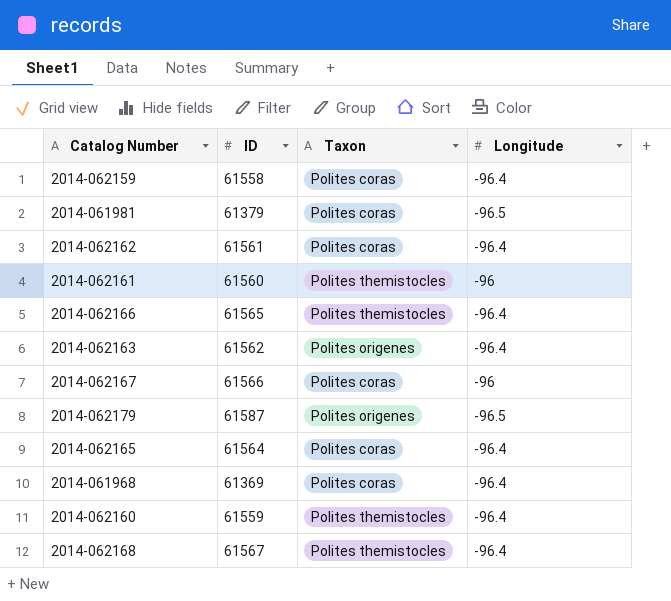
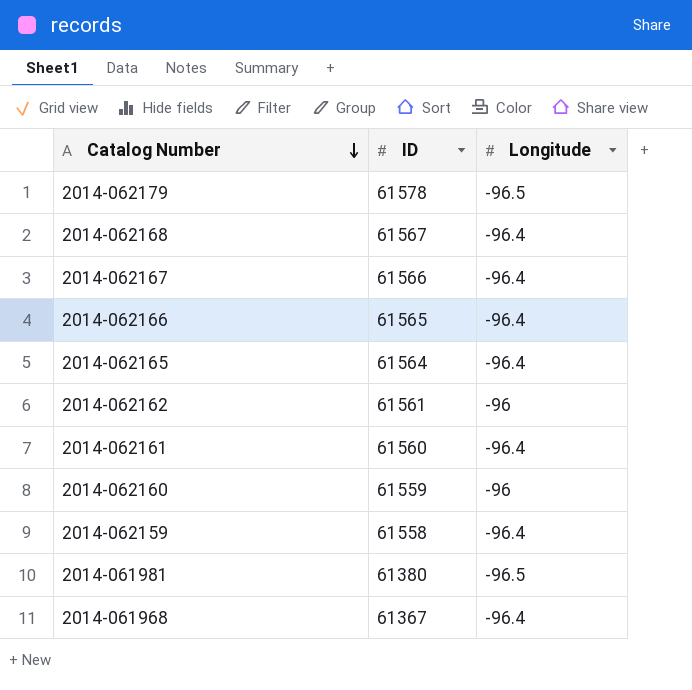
row order: none -> Catalog Number descending
column Taxon | position: 3 -> none
row 2014-062163: 61562 | Polites origenes | -96.4 -> none
2014-062179 | ID: 61587 -> 61578
2014-062167 | Longitude: -96 -> -96.4
2014-062162 | Longitude: -96.4 -> -96
2014-062161 | Longitude: -96 -> -96.4
2014-062160 | Longitude: -96.4 -> -96
2014-061981 | ID: 61379 -> 61380
2014-061968 | ID: 61369 -> 61367

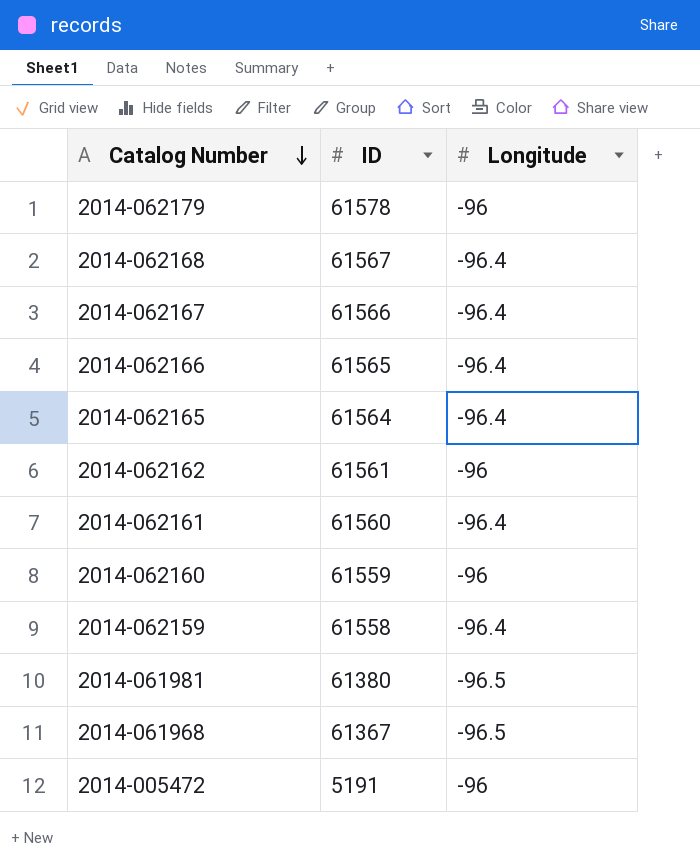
2014-062179 | Longitude: -96.5 -> -96
2014-061968 | Longitude: -96.4 -> -96.5
row 2014-005472: none -> 5191 | -96

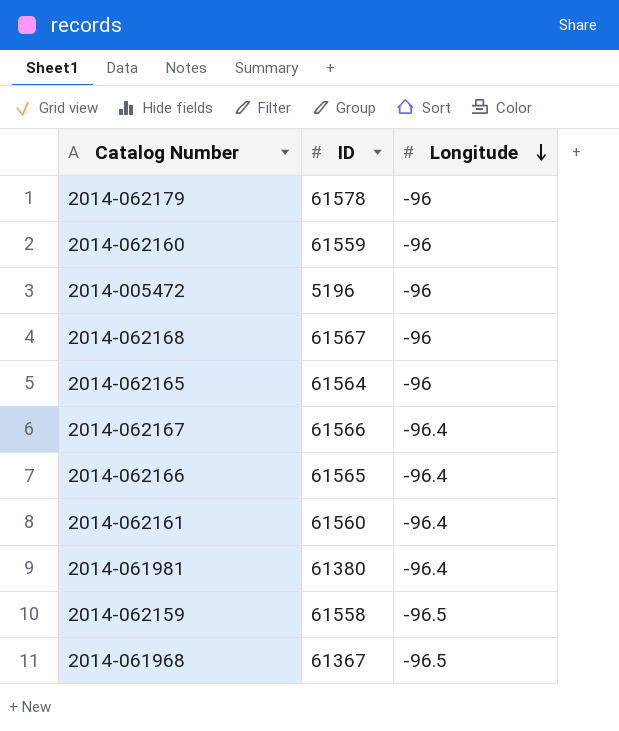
row order: Catalog Number descending -> Longitude descending
row 2014-062162: 61561 | -96 -> none
2014-005472 | ID: 5191 -> 5196
2014-062168 | Longitude: -96.4 -> -96
2014-062165 | Longitude: -96.4 -> -96
2014-061981 | Longitude: -96.5 -> -96.4
2014-062159 | Longitude: -96.4 -> -96.5

